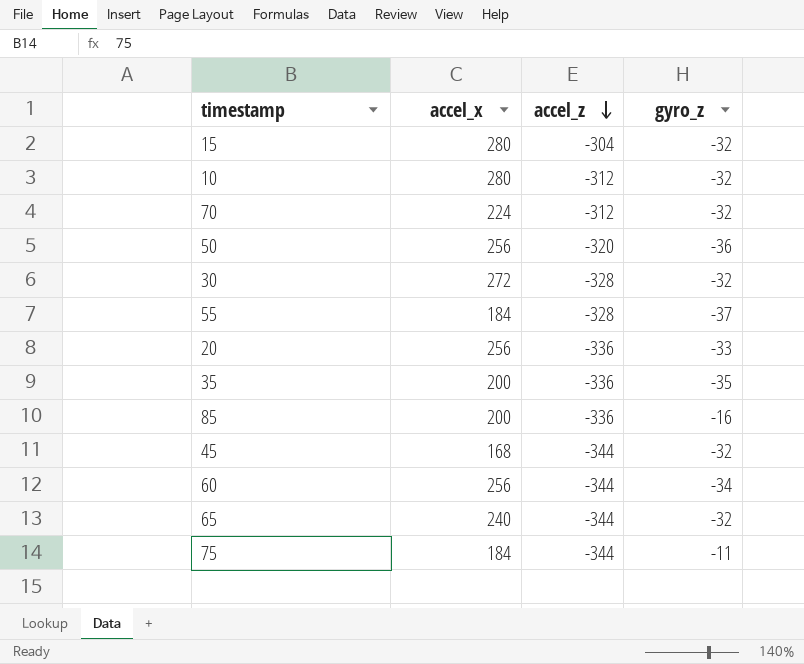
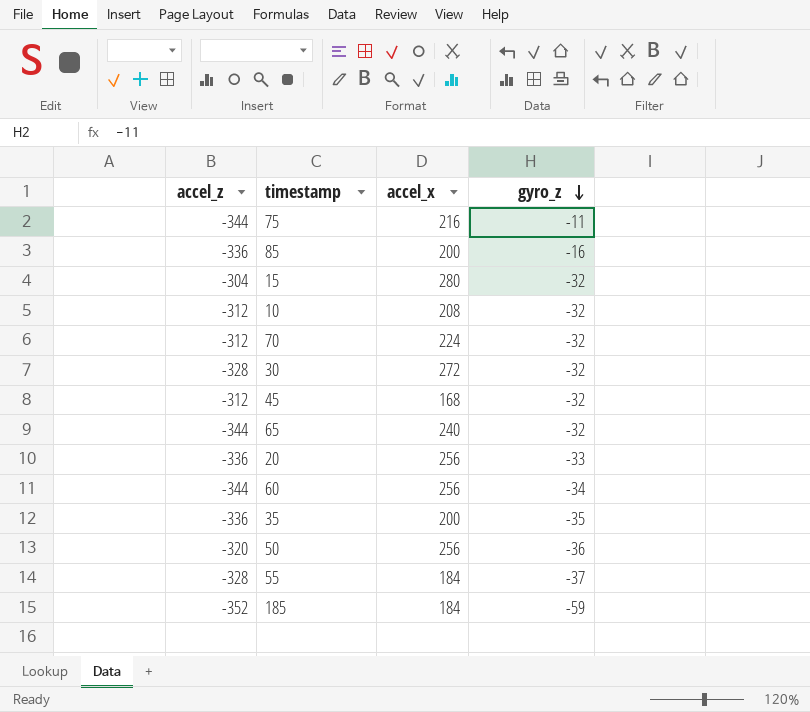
row order: accel_z descending -> gyro_z descending
column accel_z | position: 3 -> 1
75 | accel_x: 184 -> 216
10 | accel_x: 280 -> 208
45 | accel_z: -344 -> -312
row 185: none -> -352 | 184 | -59

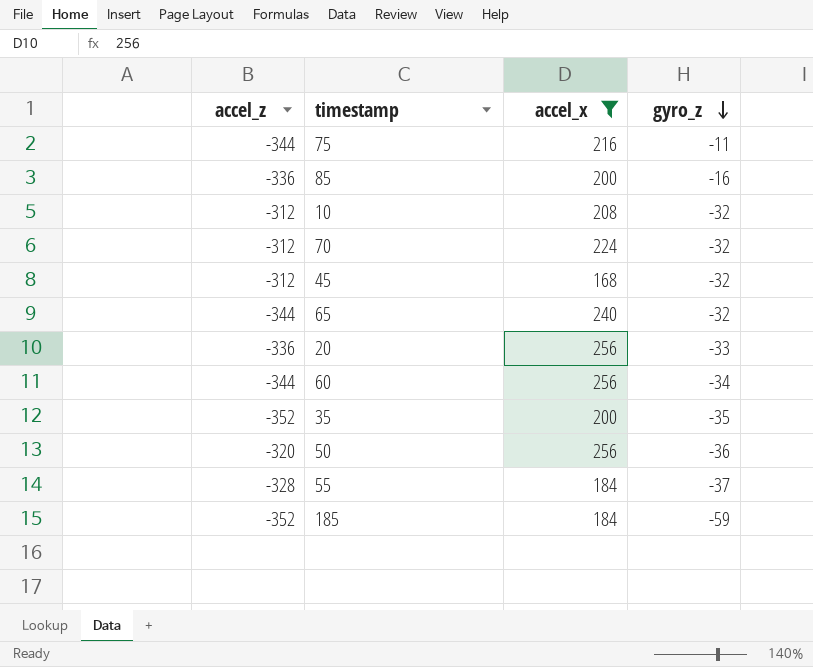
filter: none -> accel_x <= 256
35 | accel_z: -336 -> -352

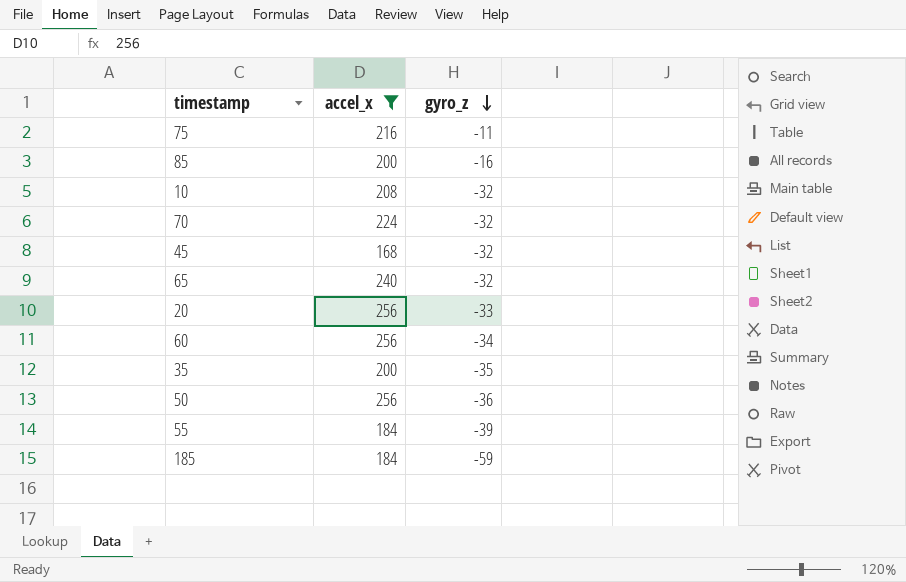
column accel_z | position: 1 -> none
55 | gyro_z: -37 -> -39

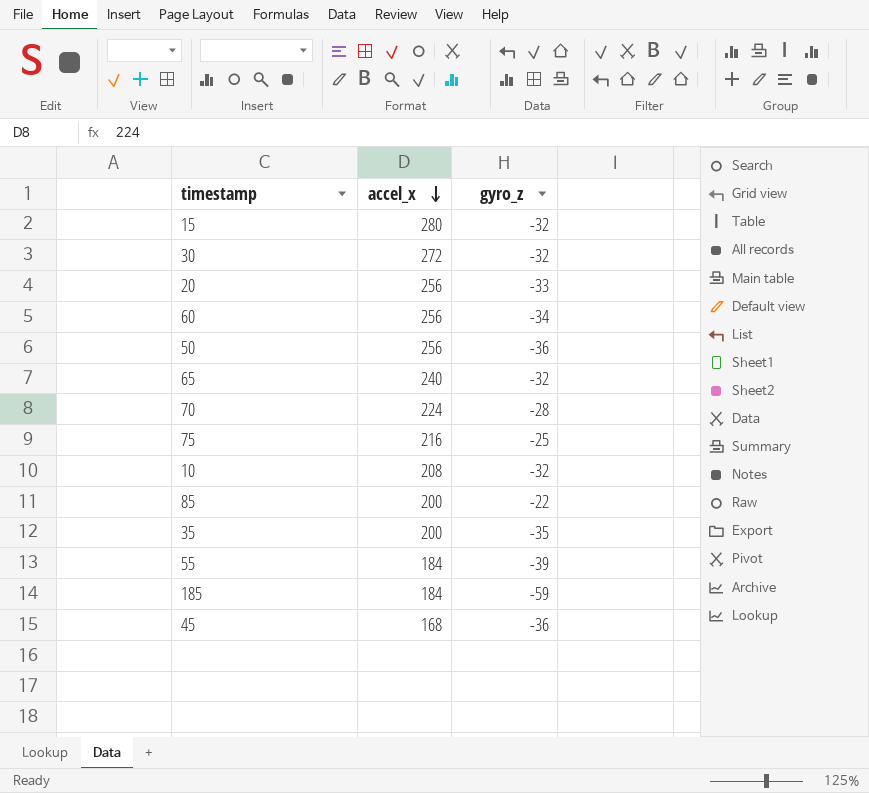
filter: accel_x <= 256 -> none
row order: gyro_z descending -> accel_x descending
70 | gyro_z: -32 -> -28
75 | gyro_z: -11 -> -25
85 | gyro_z: -16 -> -22
45 | gyro_z: -32 -> -36

